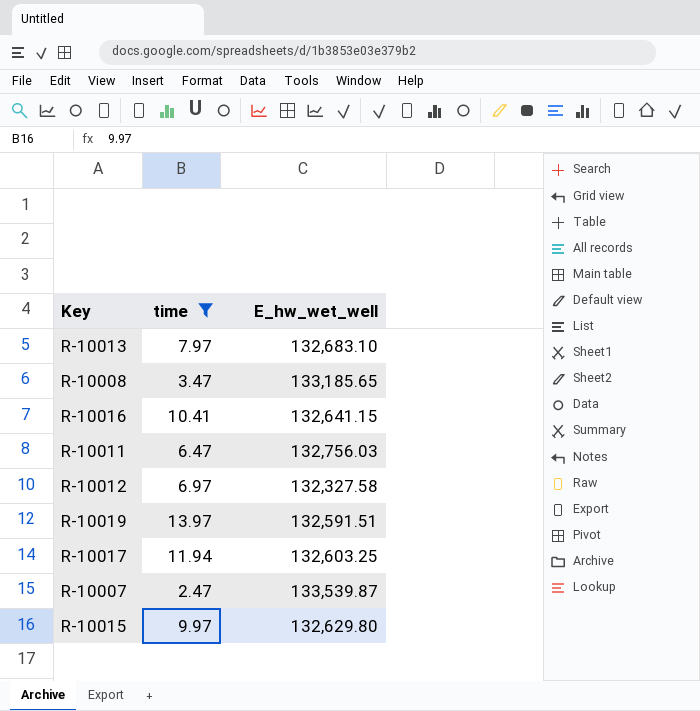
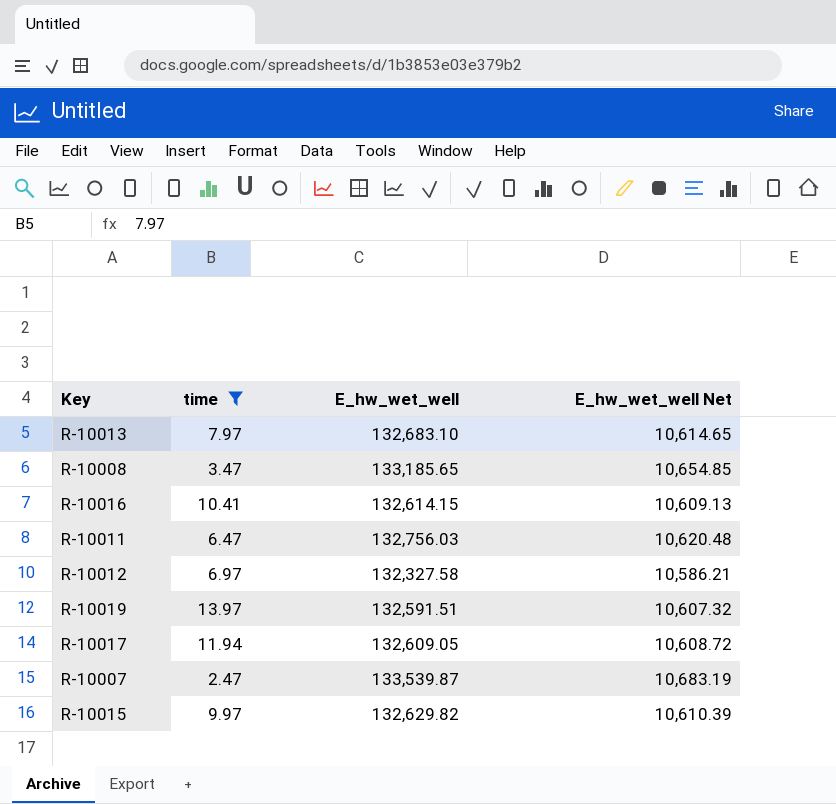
column E_hw_wet_well Net | formula: none -> [E_hw_wet_well] * 0.08
R-10016 | E_hw_wet_well: 132,641.15 -> 132,614.15
R-10017 | E_hw_wet_well: 132,603.25 -> 132,609.05
R-10015 | E_hw_wet_well: 132,629.80 -> 132,629.82

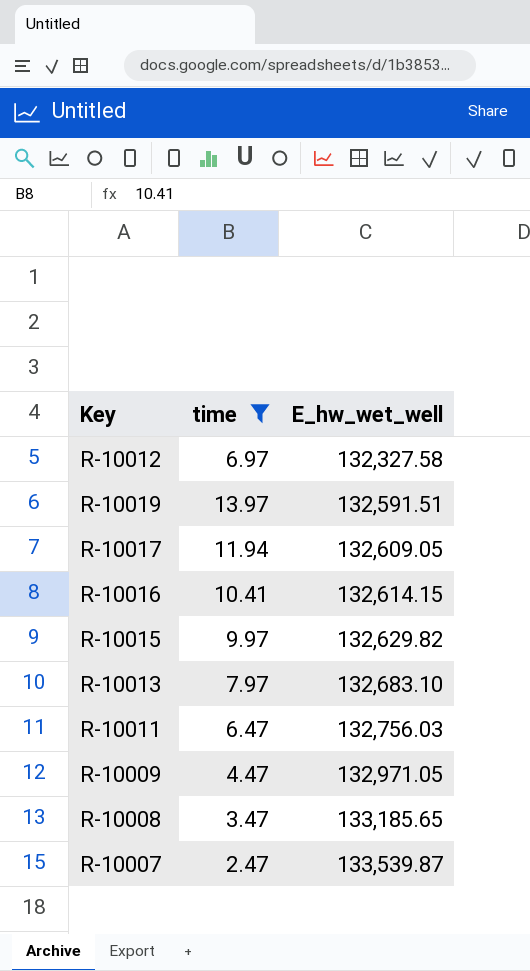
row order: none -> E_hw_wet_well ascending
column E_hw_wet_well Net | formula: [E_hw_wet_well] * 0.08 -> none
row R-10009: none -> 4.47 | 132,971.05

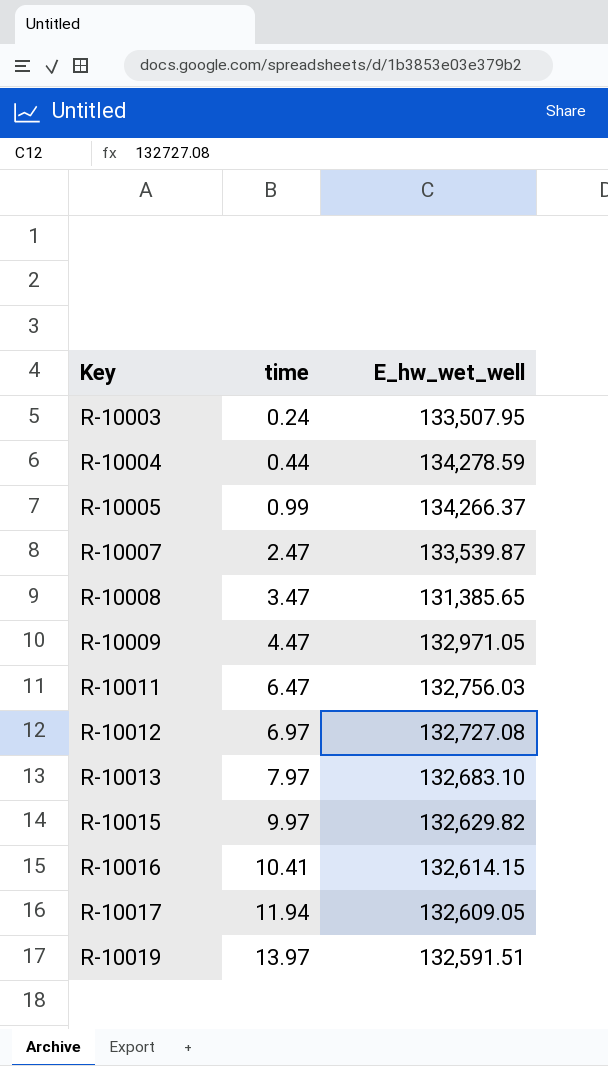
filter: time >= 2.47 -> none
row order: E_hw_wet_well ascending -> Key ascending
R-10008 | E_hw_wet_well: 133,185.65 -> 131,385.65
R-10012 | E_hw_wet_well: 132,327.58 -> 132,727.08

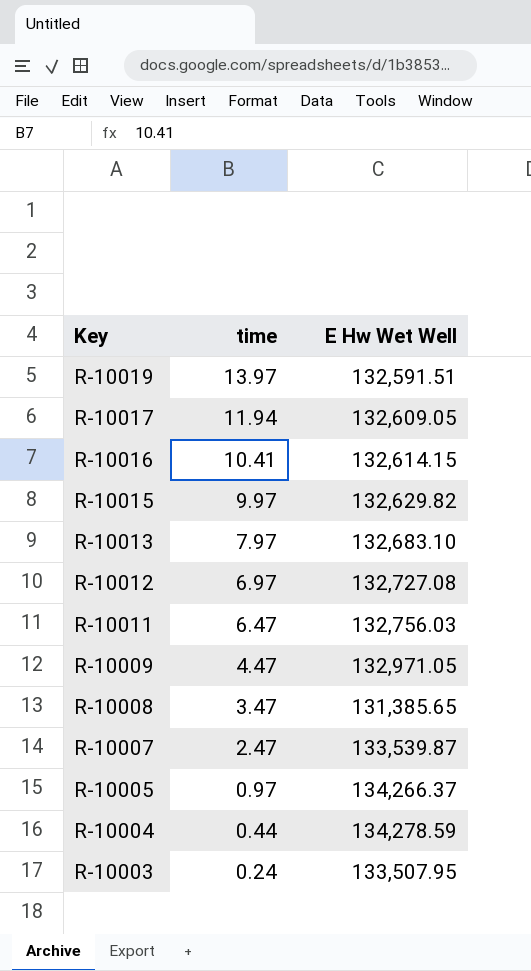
row order: Key ascending -> Key descending
column name: E_hw_wet_well -> E Hw Wet Well
R-10005 | time: 0.99 -> 0.97

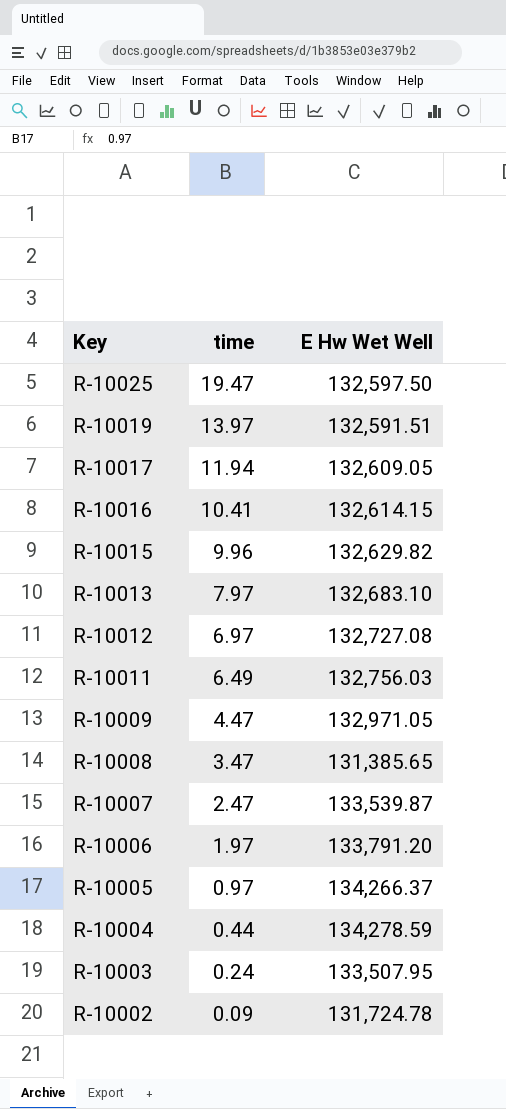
row R-10025: none -> 19.47 | 132,597.50
R-10015 | time: 9.97 -> 9.96
R-10011 | time: 6.47 -> 6.49
row R-10006: none -> 1.97 | 133,791.20
row R-10002: none -> 0.09 | 131,724.78

